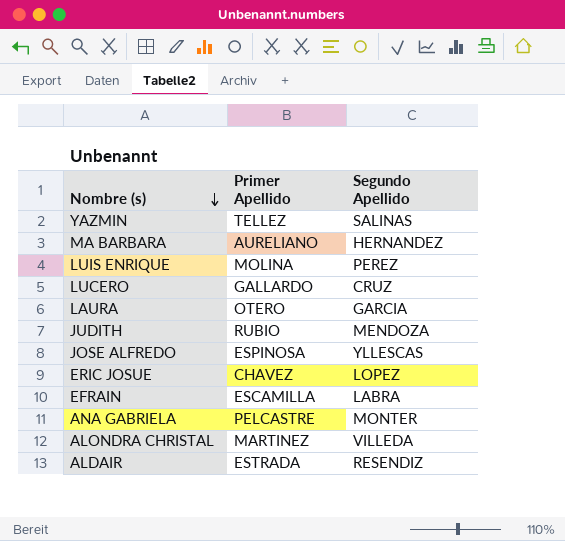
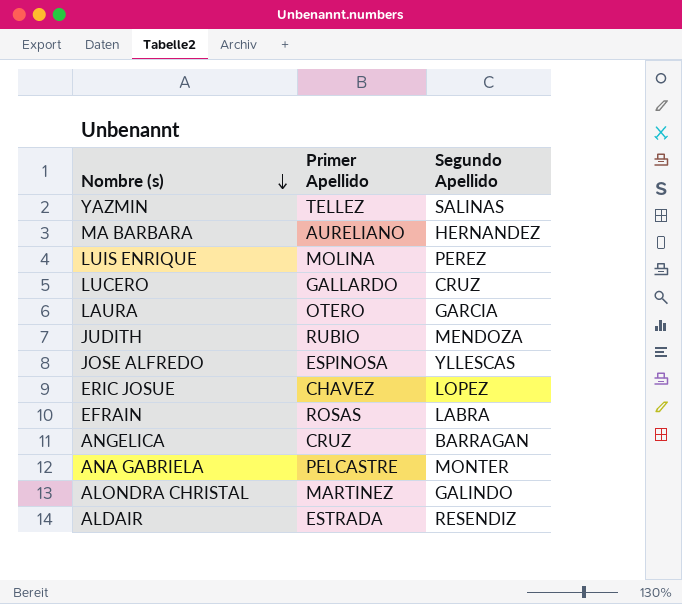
EFRAIN | Primer Apellido: ESCAMILLA -> ROSAS
row ANGELICA: none -> CRUZ | BARRAGAN
ALONDRA CHRISTAL | Segundo Apellido: VILLEDA -> GALINDO

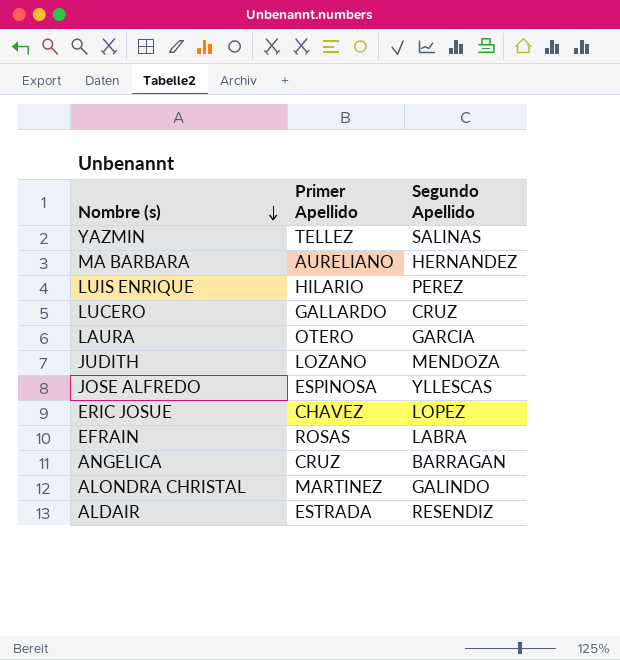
row ANA GABRIELA: PELCASTRE | MONTER -> none
LUIS ENRIQUE | Primer Apellido: MOLINA -> HILARIO
JUDITH | Primer Apellido: RUBIO -> LOZANO

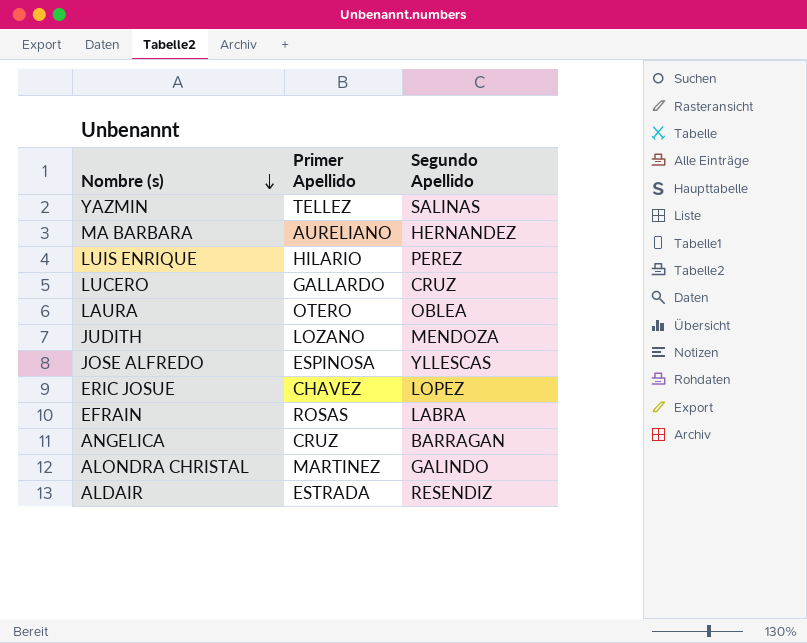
LAURA | Segundo Apellido: GARCIA -> OBLEA

